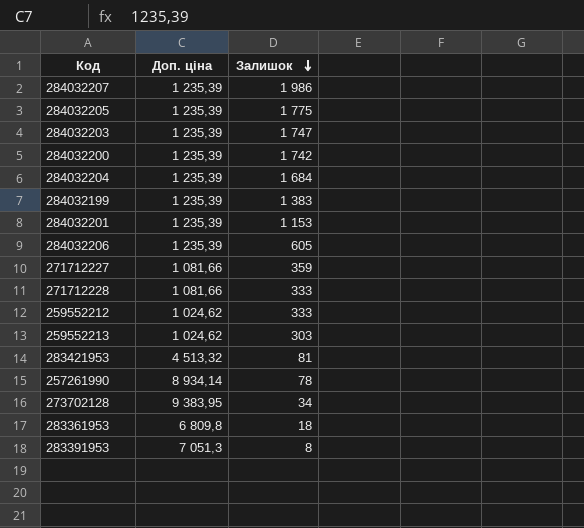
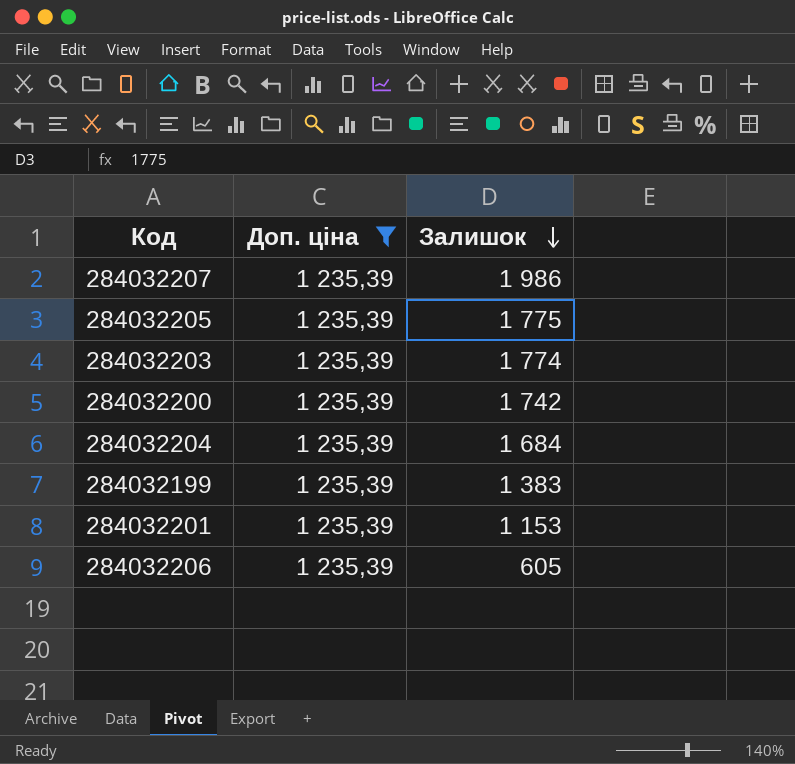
filter: none -> Доп. ціна = 1 235,39
284032203 | Залишок: 1 747 -> 1 774

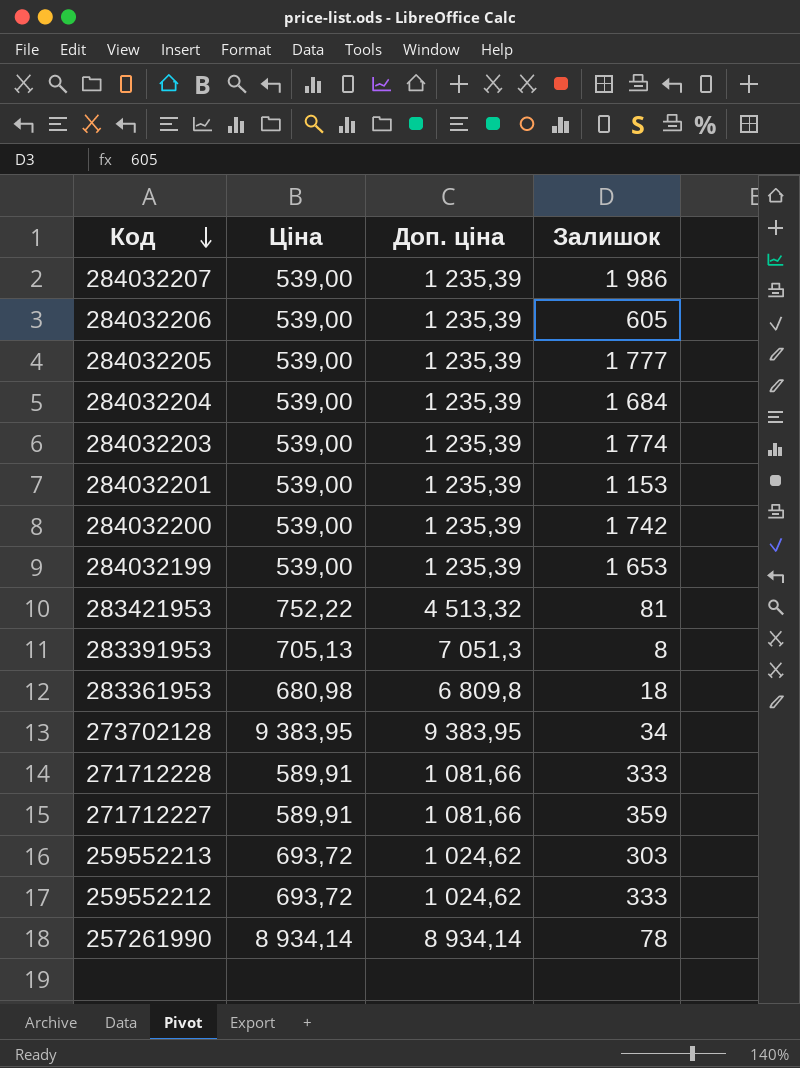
filter: Доп. ціна = 1 235,39 -> none
row order: Залишок descending -> Код descending
column Ціна | position: none -> 2
284032205 | Залишок: 1 775 -> 1 777
284032199 | Залишок: 1 383 -> 1 653

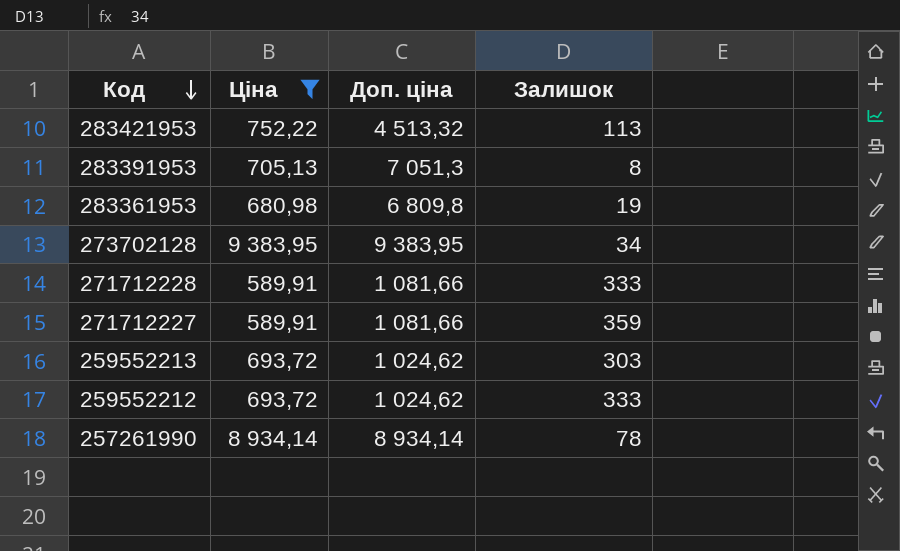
filter: none -> Ціна != 539,00
283421953 | Залишок: 81 -> 113
283361953 | Залишок: 18 -> 19

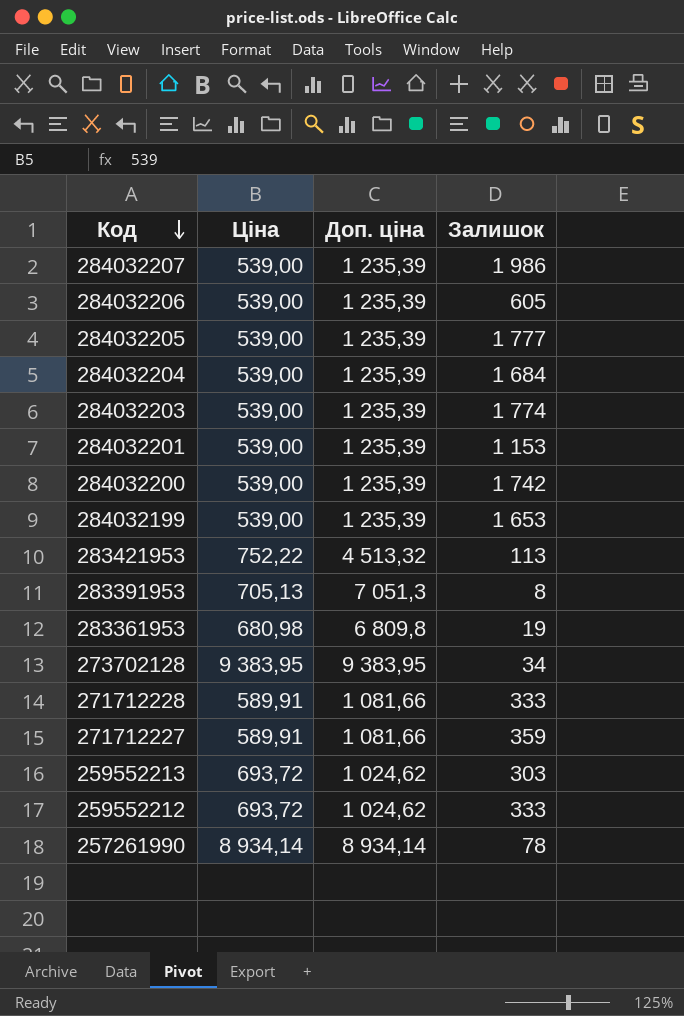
filter: Ціна != 539,00 -> none

